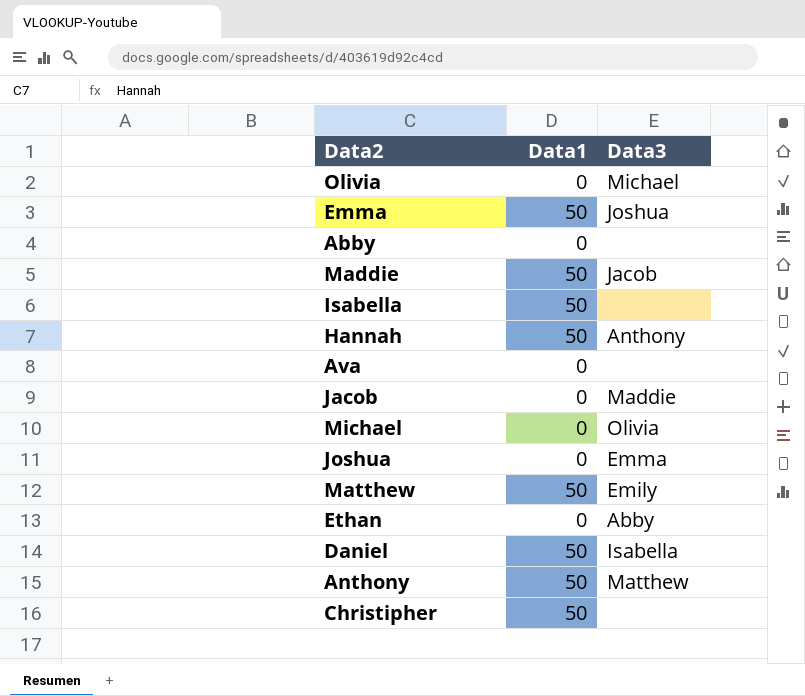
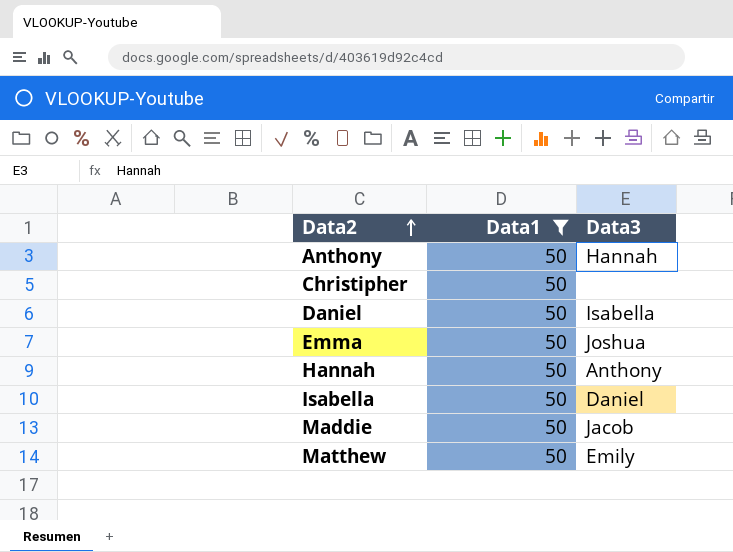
filter: none -> Data1 = 50
row order: none -> Data2 ascending
Anthony | Data3: Matthew -> Hannah
Isabella | Data3: none -> Daniel

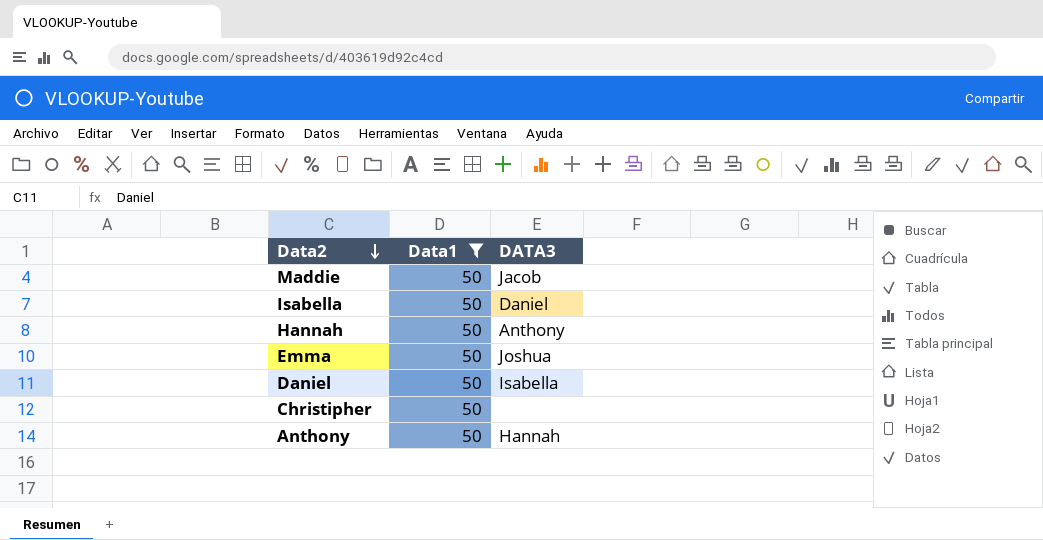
row order: Data2 ascending -> Data2 descending
column name: Data3 -> DATA3
row Matthew: 50 | Emily -> none

